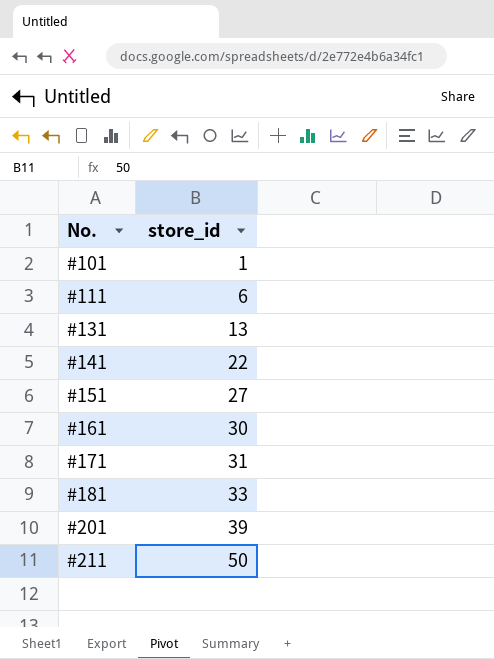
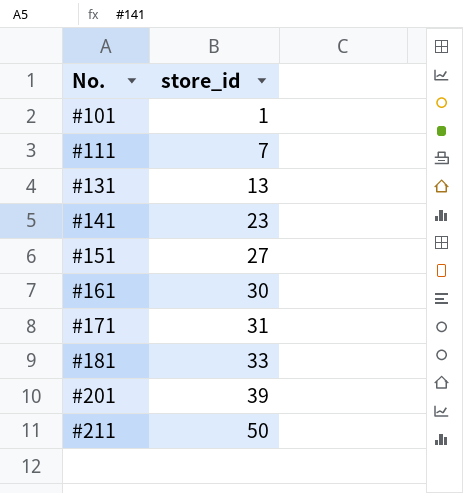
#111 | store_id: 6 -> 7
#141 | store_id: 22 -> 23

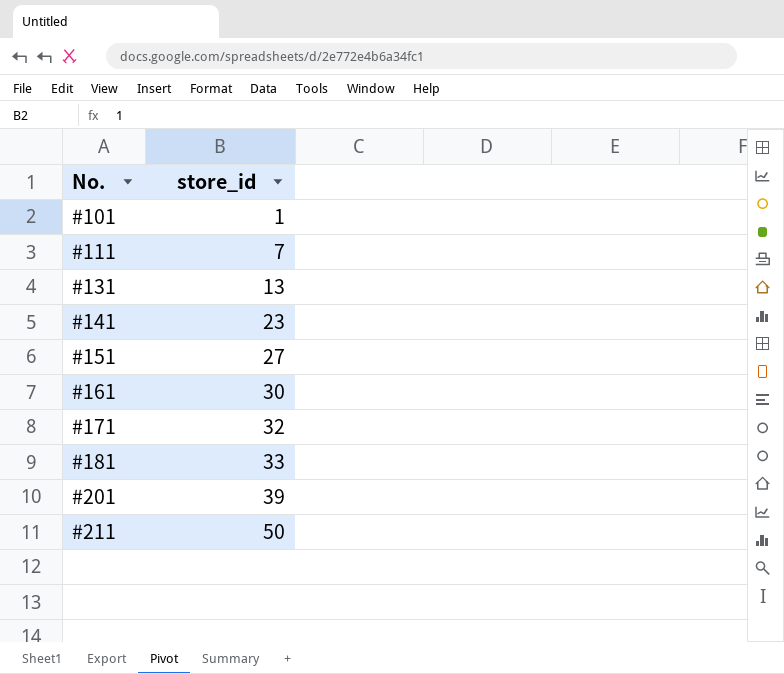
#171 | store_id: 31 -> 32

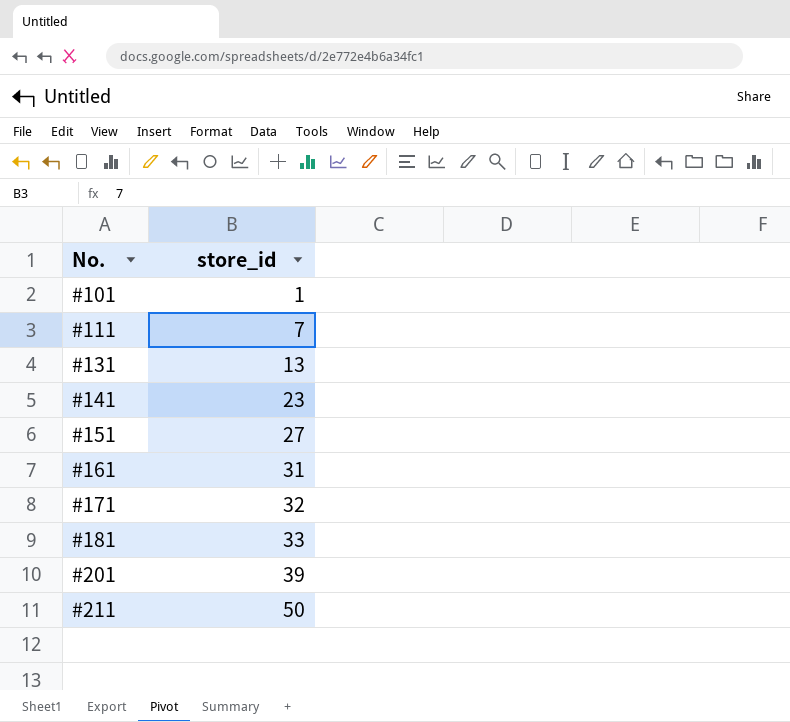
#161 | store_id: 30 -> 31

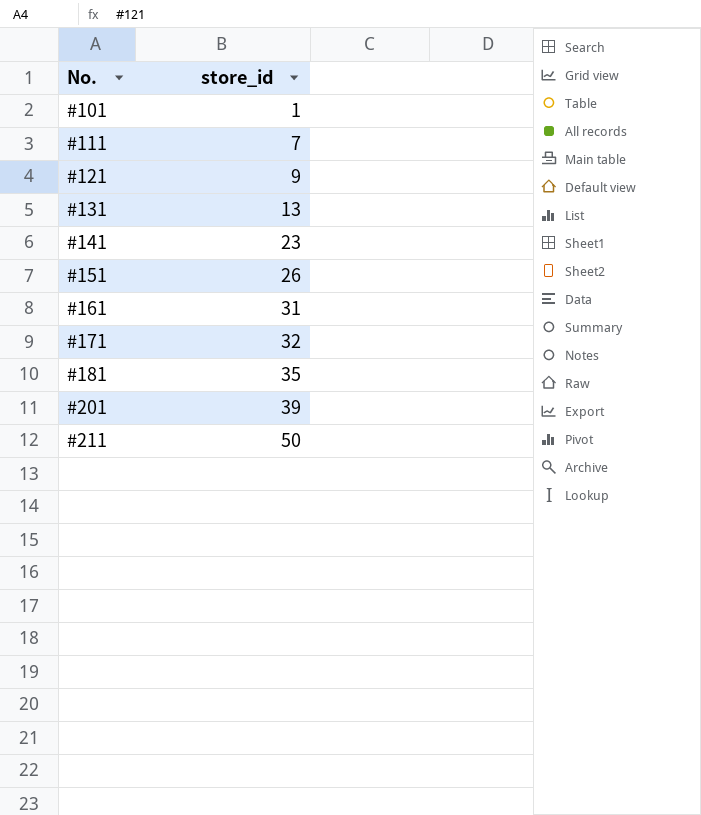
row #121: none -> 9
#151 | store_id: 27 -> 26
#181 | store_id: 33 -> 35

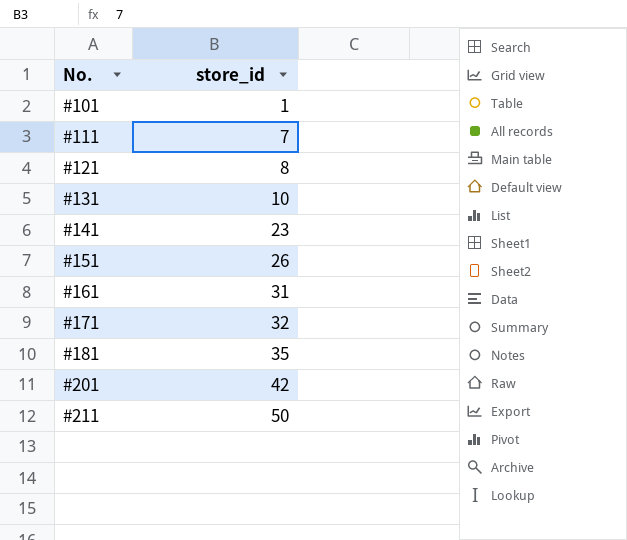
#121 | store_id: 9 -> 8
#131 | store_id: 13 -> 10
#201 | store_id: 39 -> 42

